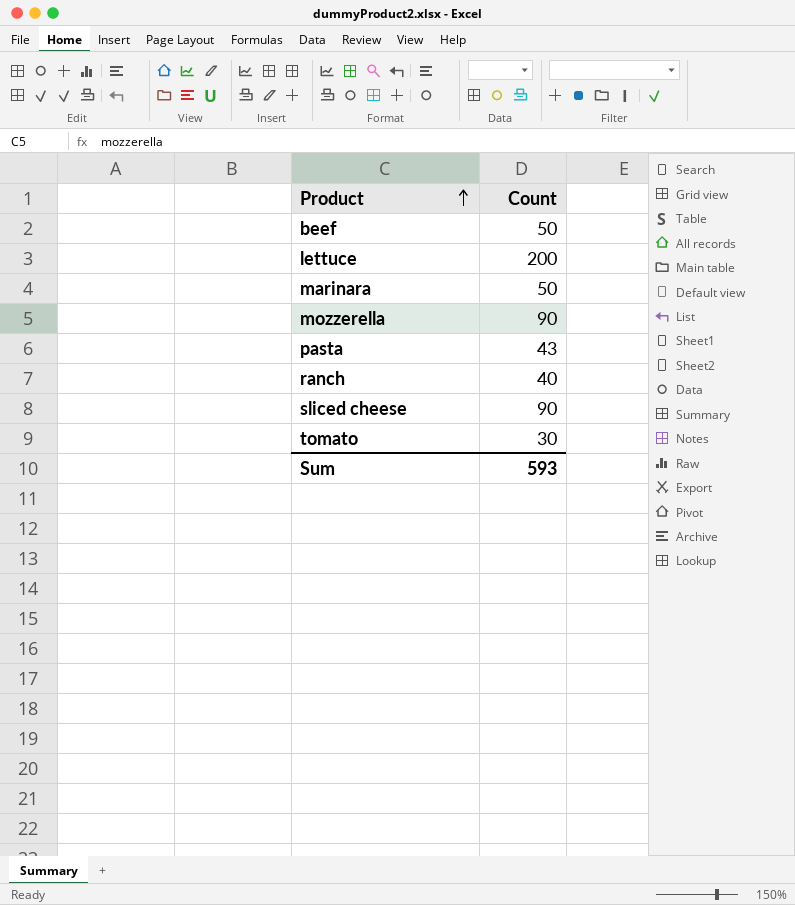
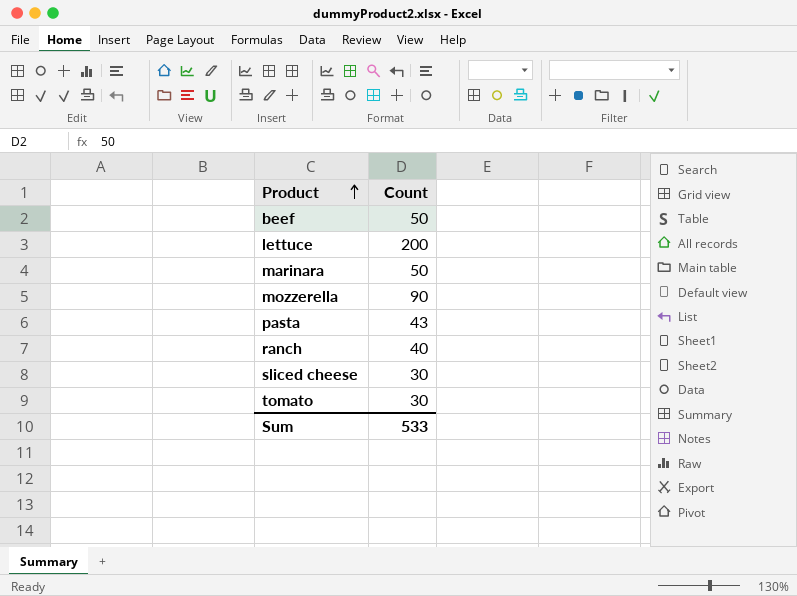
sliced cheese | Count: 90 -> 30
Sum | Count: 593 -> 533

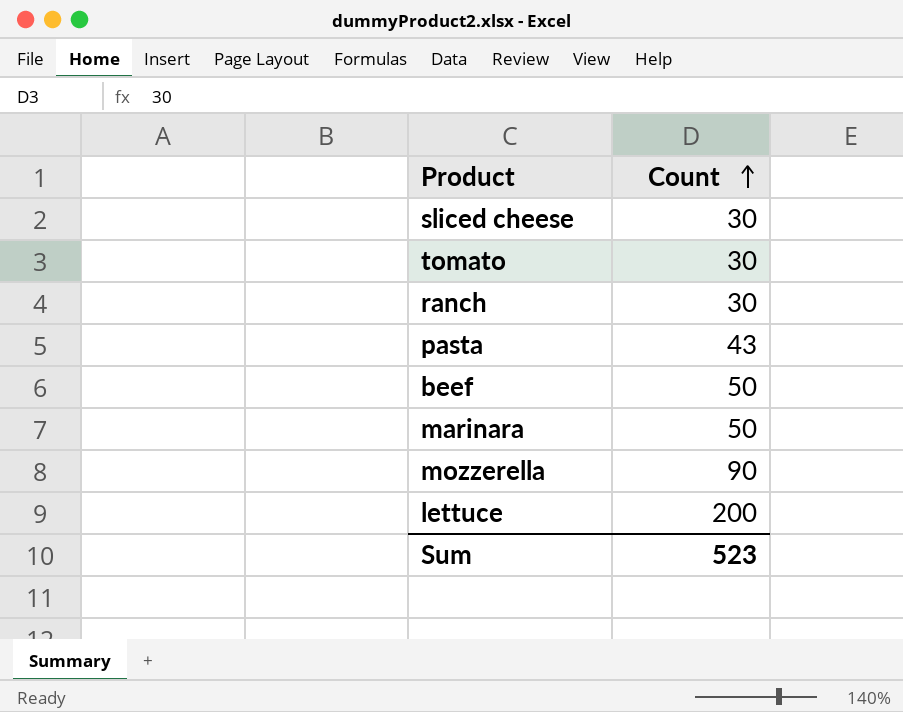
row order: Product ascending -> Count ascending
ranch | Count: 40 -> 30
Sum | Count: 533 -> 523

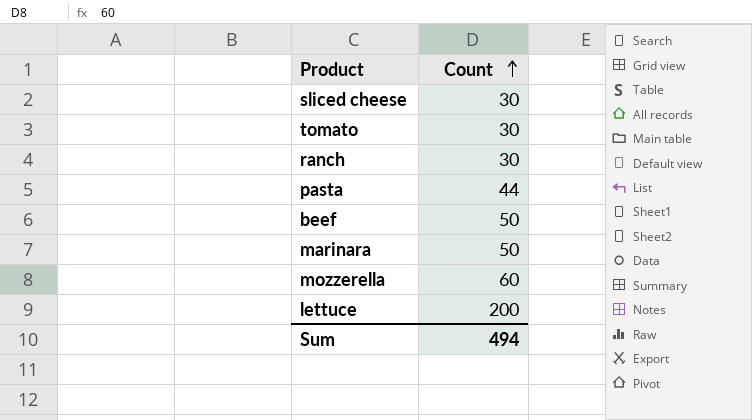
pasta | Count: 43 -> 44
mozzerella | Count: 90 -> 60
Sum | Count: 523 -> 494

